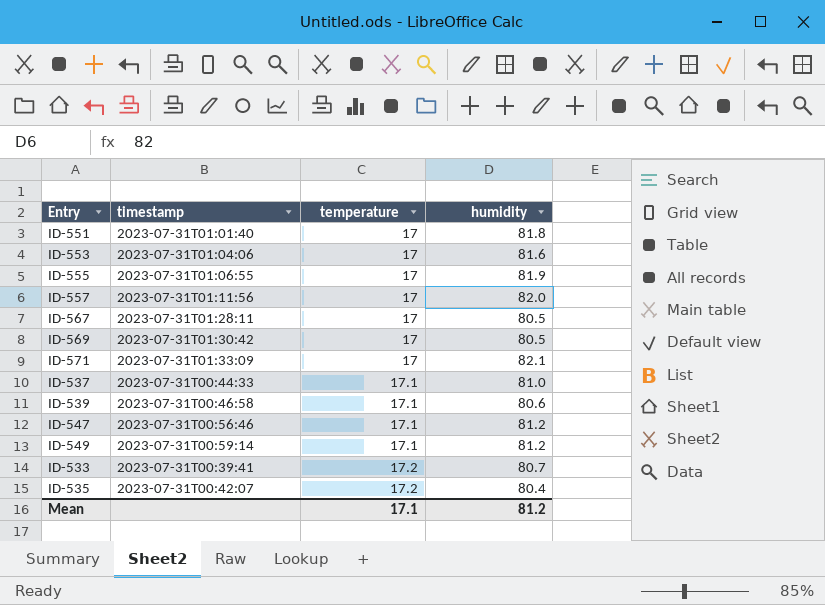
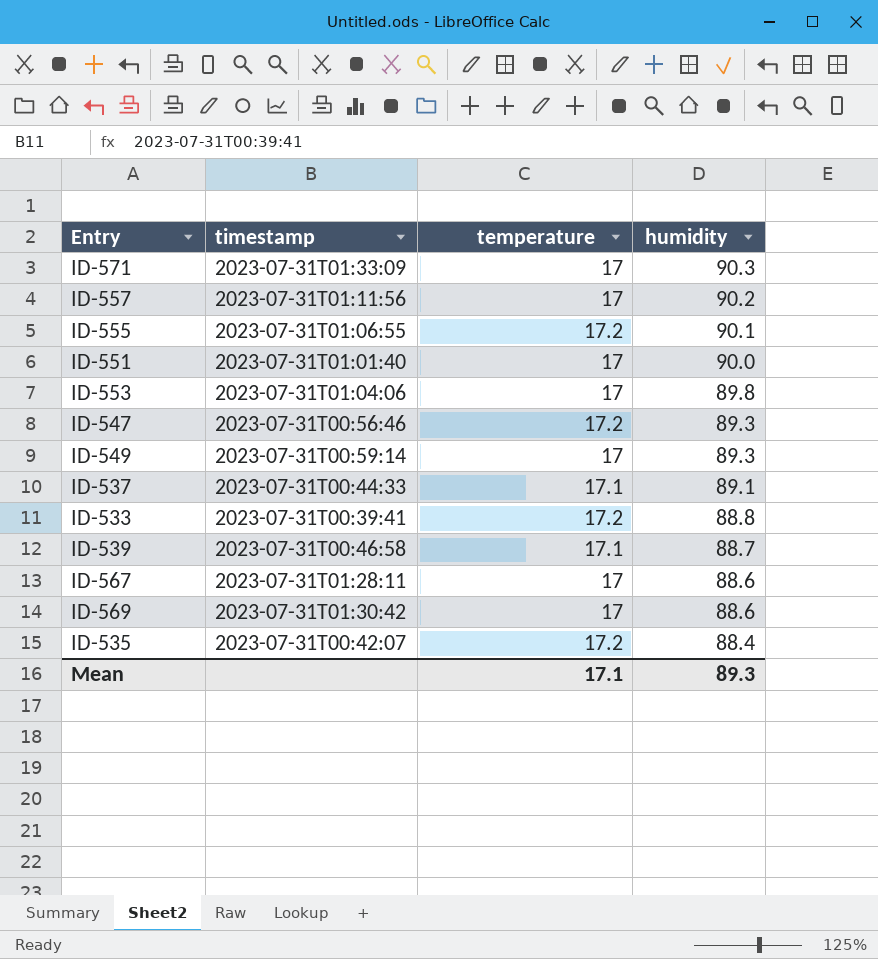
row order: temperature ascending -> humidity descending
ID-571 | humidity: 82.1 -> 90.3
ID-557 | humidity: 82.0 -> 90.2
ID-555 | temperature: 17 -> 17.2
ID-555 | humidity: 81.9 -> 90.1
ID-551 | humidity: 81.8 -> 90.0
ID-553 | humidity: 81.6 -> 89.8
ID-547 | temperature: 17.1 -> 17.2
ID-547 | humidity: 81.2 -> 89.3
ID-549 | temperature: 17.1 -> 17
ID-549 | humidity: 81.2 -> 89.3
ID-537 | humidity: 81.0 -> 89.1
ID-533 | humidity: 80.7 -> 88.8
ID-539 | humidity: 80.6 -> 88.7
ID-567 | humidity: 80.5 -> 88.6
ID-569 | humidity: 80.5 -> 88.6
ID-535 | humidity: 80.4 -> 88.4
Mean | humidity: 81.2 -> 89.3

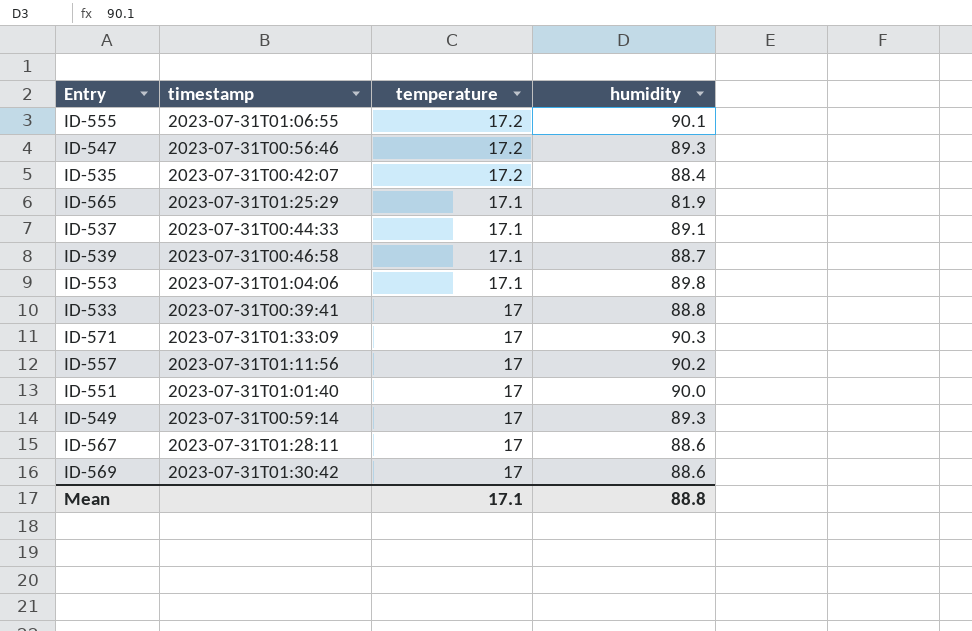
row order: humidity descending -> temperature descending
row ID-565: none -> 2023-07-31T01:25:29 | 17.1 | 81.9
ID-553 | temperature: 17 -> 17.1
ID-533 | temperature: 17.2 -> 17
Mean | humidity: 89.3 -> 88.8

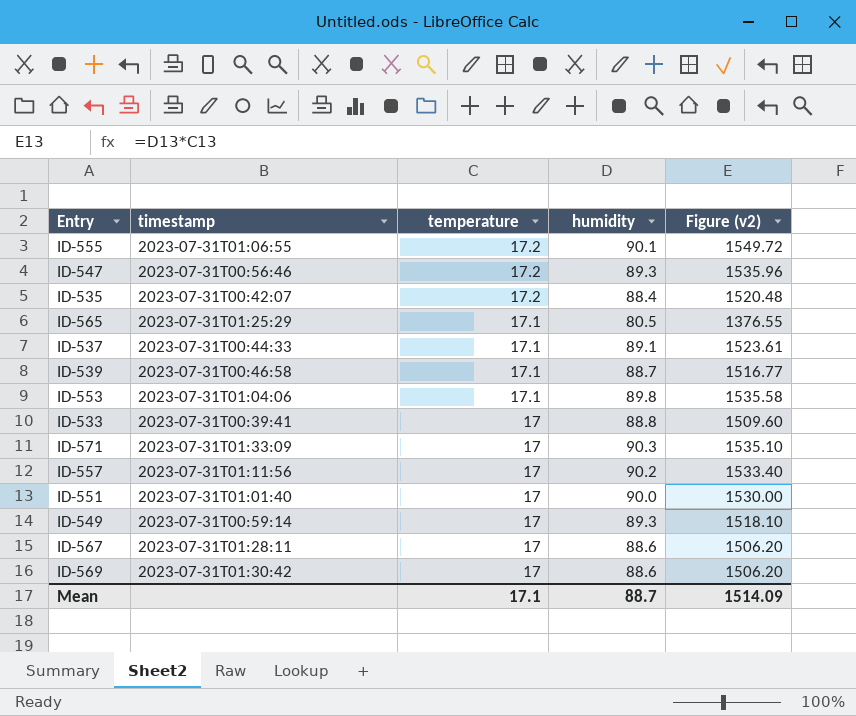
column Figure (v2) | formula: none -> [temperature] * [humidity]
ID-565 | humidity: 81.9 -> 80.5
Mean | humidity: 88.8 -> 88.7

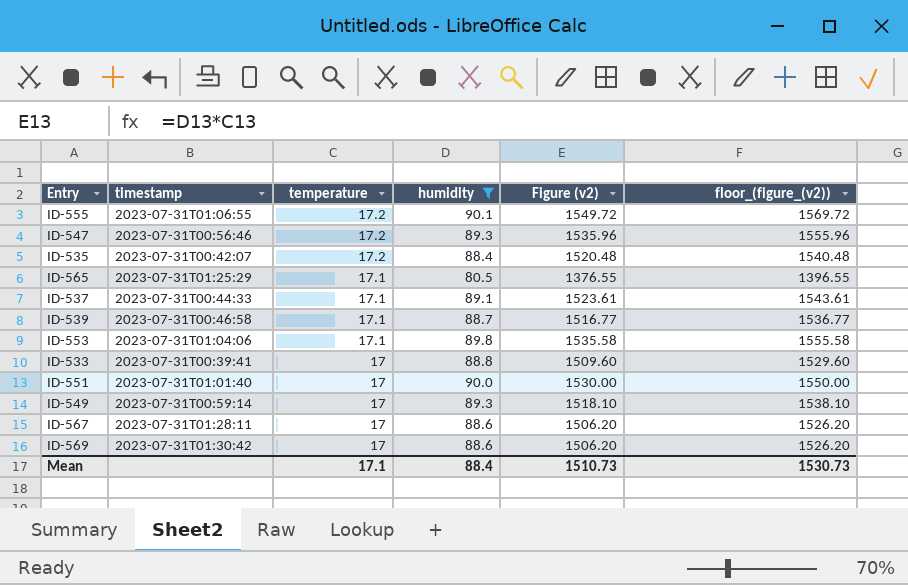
filter: none -> humidity <= 90.1
column floor_(figure_(v2)) | formula: none -> [Figure (v2)] + 20
Mean | humidity: 88.7 -> 88.4
Mean | Figure (v2): 1514.09 -> 1510.73

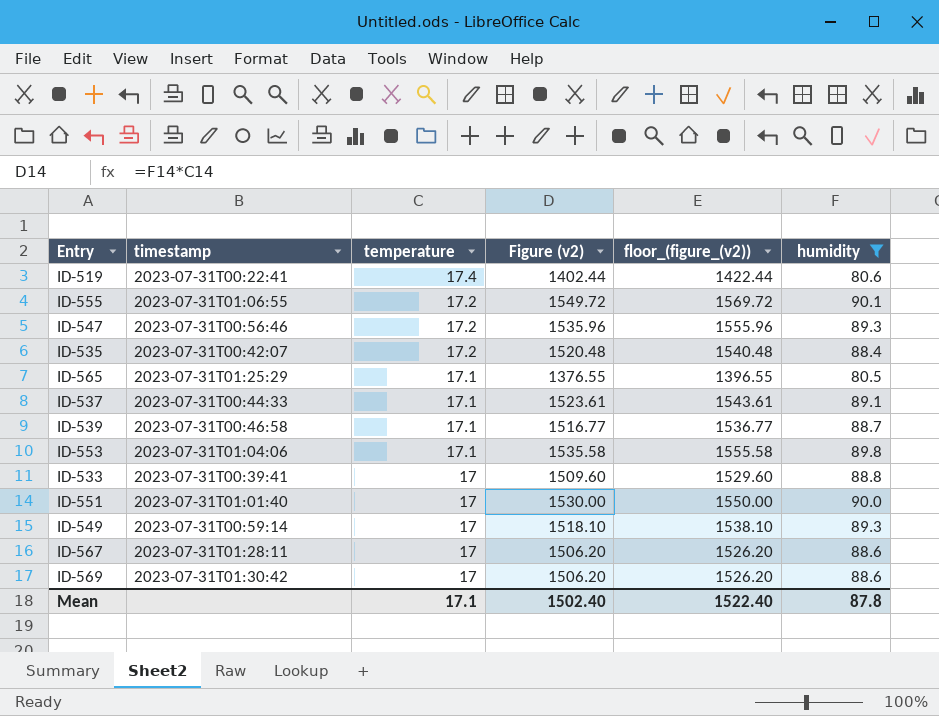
column humidity | position: 4 -> 6
row ID-519: none -> 2023-07-31T00:22:41 | 17.4 | 1402.44 | 1422.44 | 80.6
Mean | Figure (v2): 1510.73 -> 1502.40
Mean | floor_(figure_(v2)): 1530.73 -> 1522.40
Mean | humidity: 88.4 -> 87.8

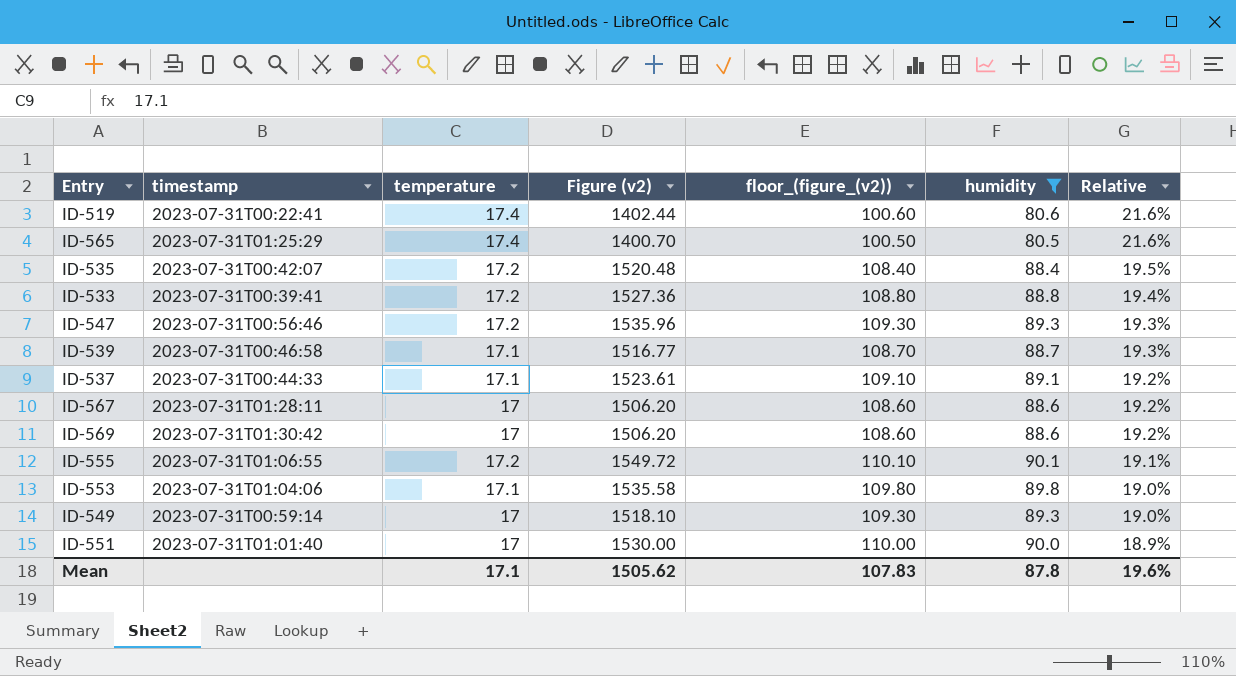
row order: temperature descending -> Relative descending
column floor_(figure_(v2)) | formula: [Figure (v2)] + 20 -> [humidity] + 20
column Relative | formula: none -> [temperature] / [humidity]
ID-565 | temperature: 17.1 -> 17.4
ID-565 | Figure (v2): 1376.55 -> 1400.70
ID-533 | temperature: 17 -> 17.2
ID-533 | Figure (v2): 1509.60 -> 1527.36
Mean | Figure (v2): 1502.40 -> 1505.62
Mean | floor_(figure_(v2)): 1522.40 -> 107.83

